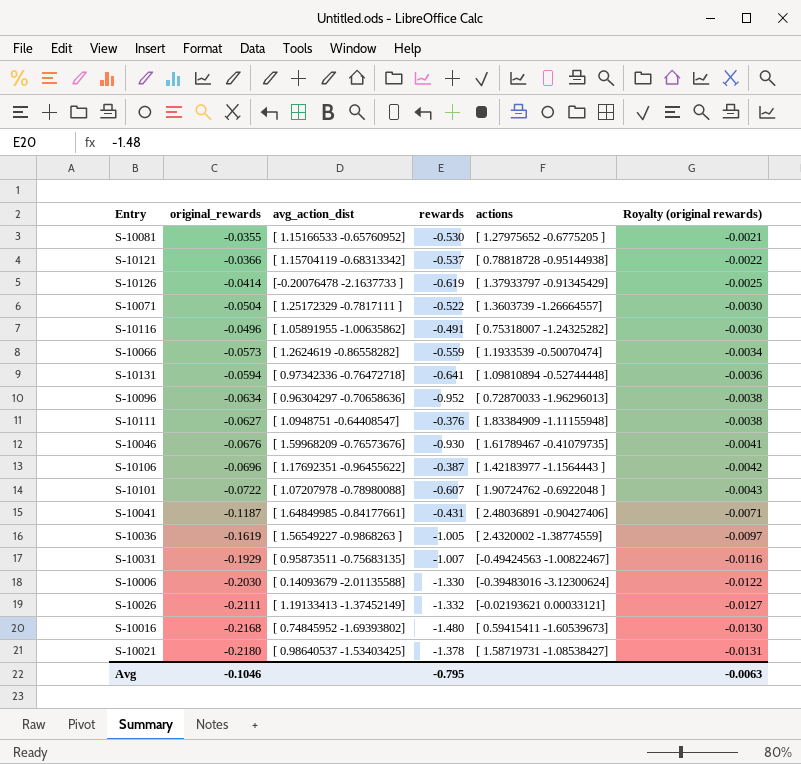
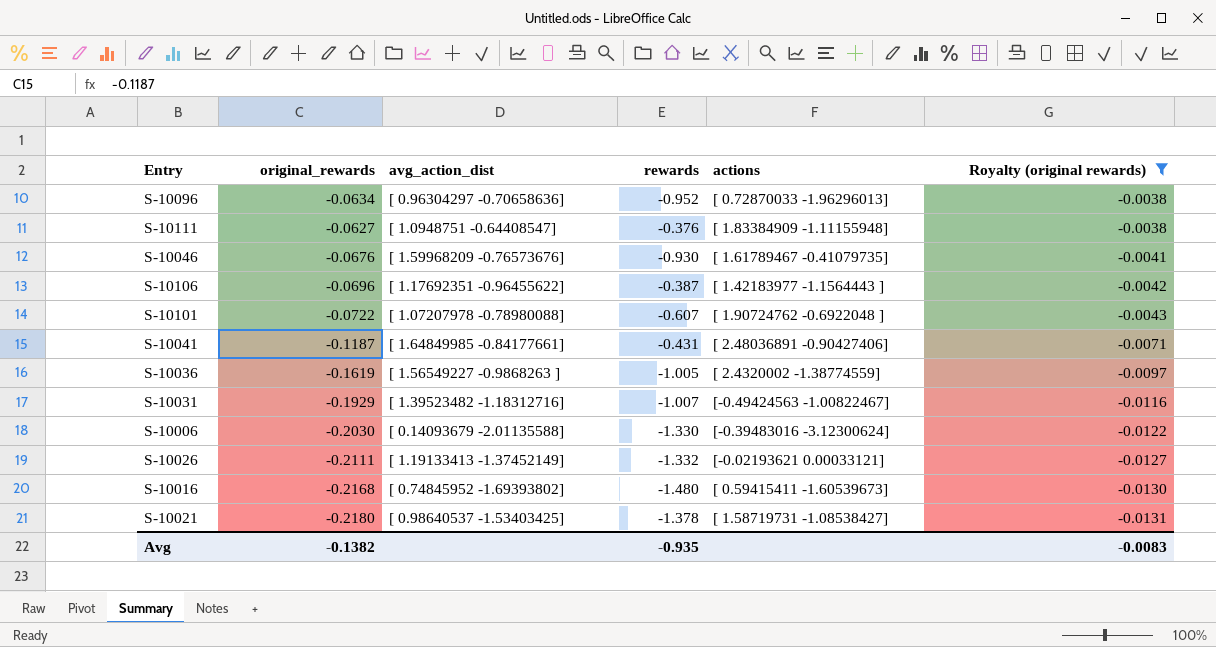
filter: none -> Royalty (original rewards) <= -0.0038
S-10031 | avg_action_dist: [ 0.95873511 -0.75683135] -> [ 1.39523482 -1.18312716]
Avg | original_rewards: -0.1046 -> -0.1382
Avg | rewards: -0.795 -> -0.935
Avg | Royalty (original rewards): -0.0063 -> -0.0083

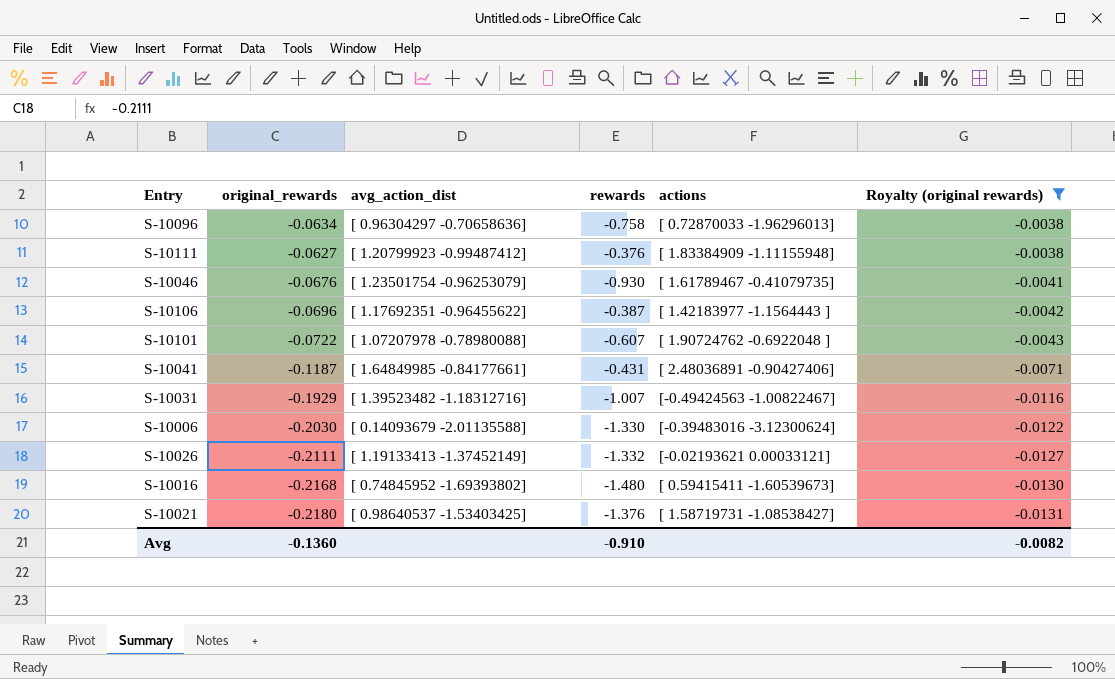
row S-10036: -0.1619 | [ 1.56549227 -0.9868263 ] | -1.005 | [ 2.4320002 -1.38774559] | -0.0097 -> none
S-10096 | rewards: -0.952 -> -0.758
S-10111 | avg_action_dist: [ 1.0948751 -0.64408547] -> [ 1.20799923 -0.99487412]
S-10046 | avg_action_dist: [ 1.59968209 -0.76573676] -> [ 1.23501754 -0.96253079]
S-10021 | rewards: -1.378 -> -1.376
Avg | original_rewards: -0.1382 -> -0.1360
Avg | rewards: -0.935 -> -0.910
Avg | Royalty (original rewards): -0.0083 -> -0.0082

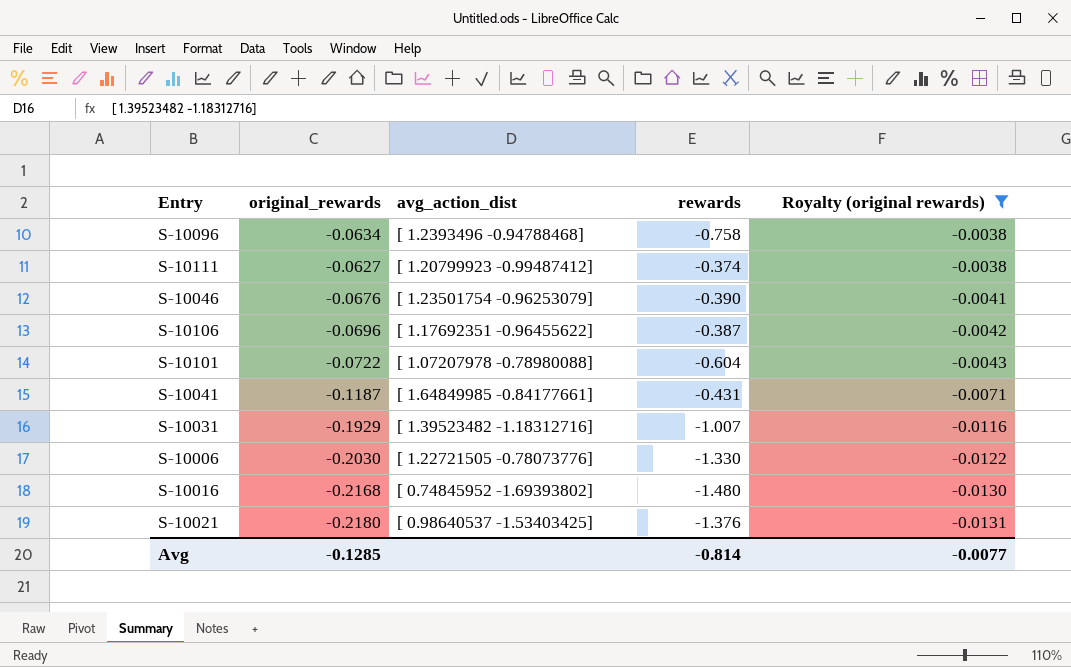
column actions | position: 5 -> none
row S-10026: -0.2111 | [ 1.19133413 -1.37452149] | -1.332 | [-0.02193621 0.00033121] | -0.0127 -> none
S-10096 | avg_action_dist: [ 0.96304297 -0.70658636] -> [ 1.2393496 -0.94788468]
S-10111 | rewards: -0.376 -> -0.374
S-10046 | rewards: -0.930 -> -0.390
S-10101 | rewards: -0.607 -> -0.604
S-10006 | avg_action_dist: [ 0.14093679 -2.01135588] -> [ 1.22721505 -0.78073776]
Avg | original_rewards: -0.1360 -> -0.1285
Avg | rewards: -0.910 -> -0.814
Avg | Royalty (original rewards): -0.0082 -> -0.0077

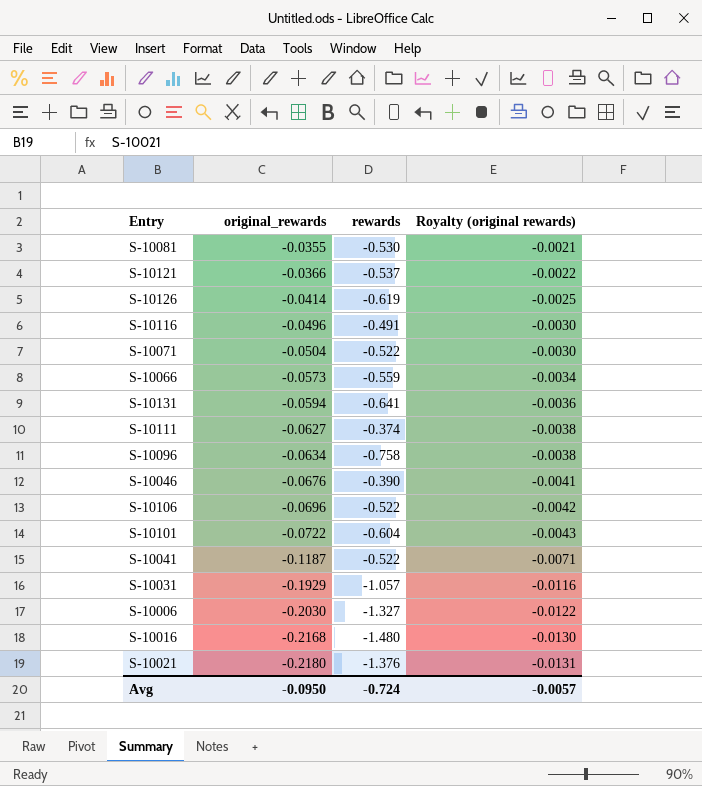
filter: Royalty (original rewards) <= -0.0038 -> none
row order: Royalty (original rewards) descending -> original_rewards descending
column avg_action_dist | position: 3 -> none
S-10106 | rewards: -0.387 -> -0.522
S-10041 | rewards: -0.431 -> -0.522
S-10031 | rewards: -1.007 -> -1.057
S-10006 | rewards: -1.330 -> -1.327
Avg | original_rewards: -0.1285 -> -0.0950
Avg | rewards: -0.814 -> -0.724
Avg | Royalty (original rewards): -0.0077 -> -0.0057

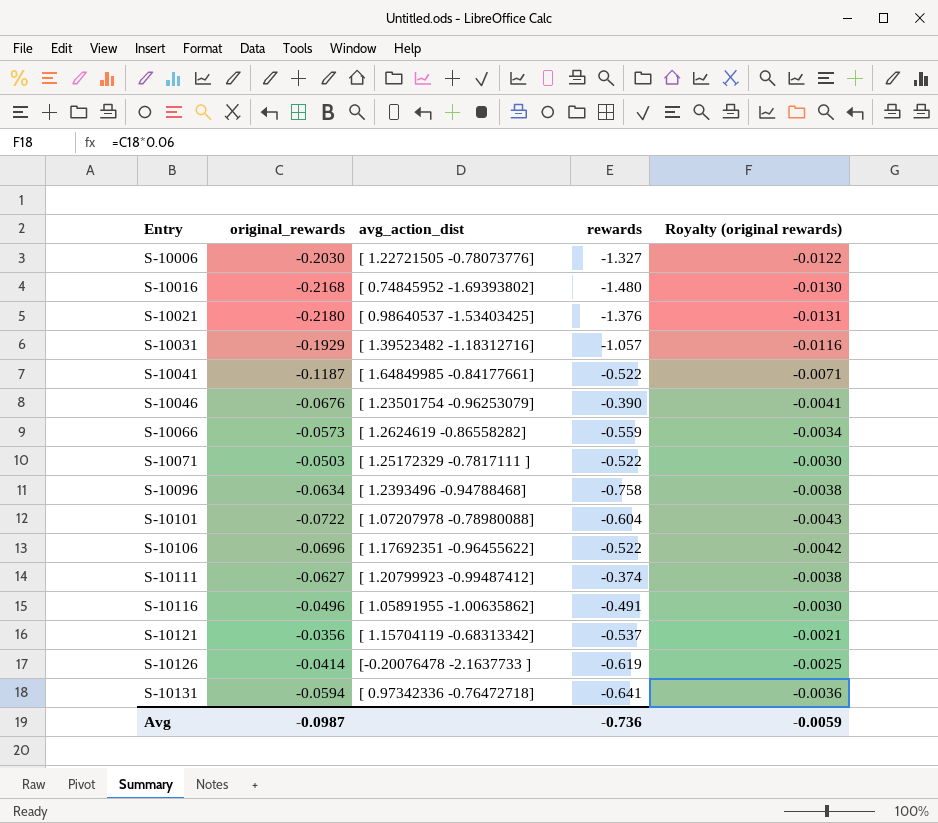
row order: original_rewards descending -> Entry ascending
column avg_action_dist | position: none -> 3
row S-10081: -0.0355 | -0.530 | -0.0021 -> none
S-10071 | original_rewards: -0.0504 -> -0.0503
S-10121 | original_rewards: -0.0366 -> -0.0356
S-10121 | Royalty (original rewards): -0.0022 -> -0.0021
Avg | original_rewards: -0.0950 -> -0.0987
Avg | rewards: -0.724 -> -0.736
Avg | Royalty (original rewards): -0.0057 -> -0.0059

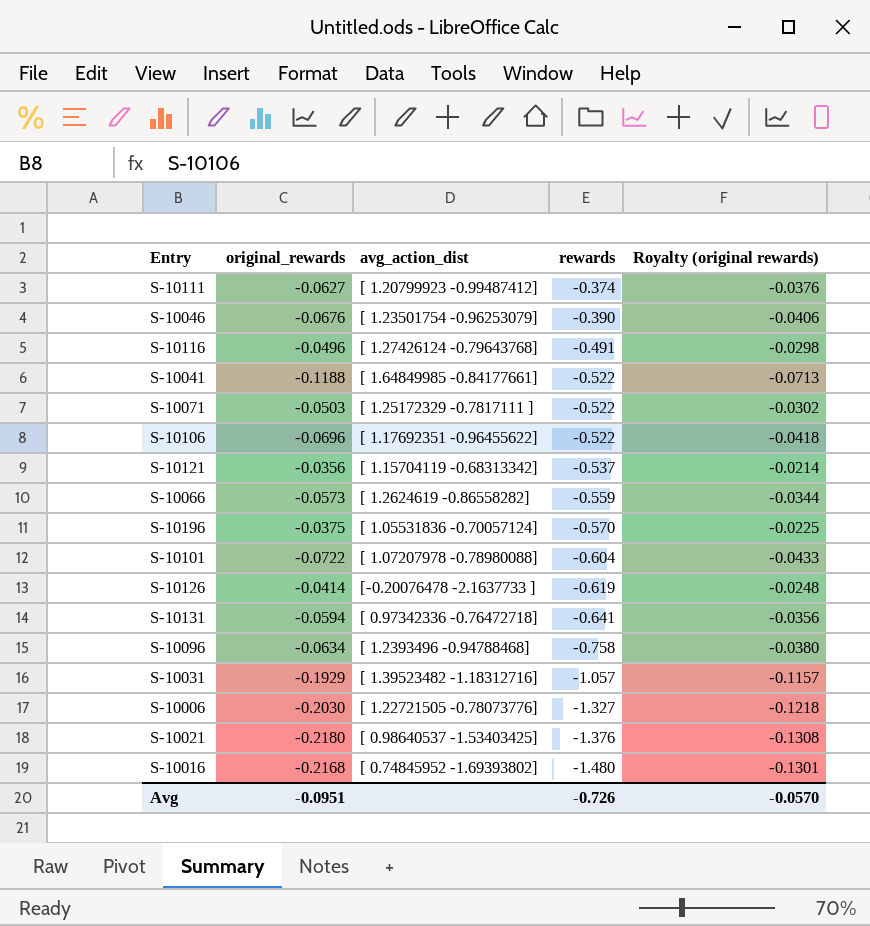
row order: Entry ascending -> rewards descending
column Royalty (original rewards) | formula: [original_rewards] * 0.06 -> [original_rewards] * 0.6
S-10116 | avg_action_dist: [ 1.05891955 -1.00635862] -> [ 1.27426124 -0.79643768]
S-10041 | original_rewards: -0.1187 -> -0.1188
row S-10196: none -> -0.0375 | [ 1.05531836 -0.70057124] | -0.570 | -0.0225
Avg | original_rewards: -0.0987 -> -0.0951
Avg | rewards: -0.736 -> -0.726
Avg | Royalty (original rewards): -0.0059 -> -0.0570

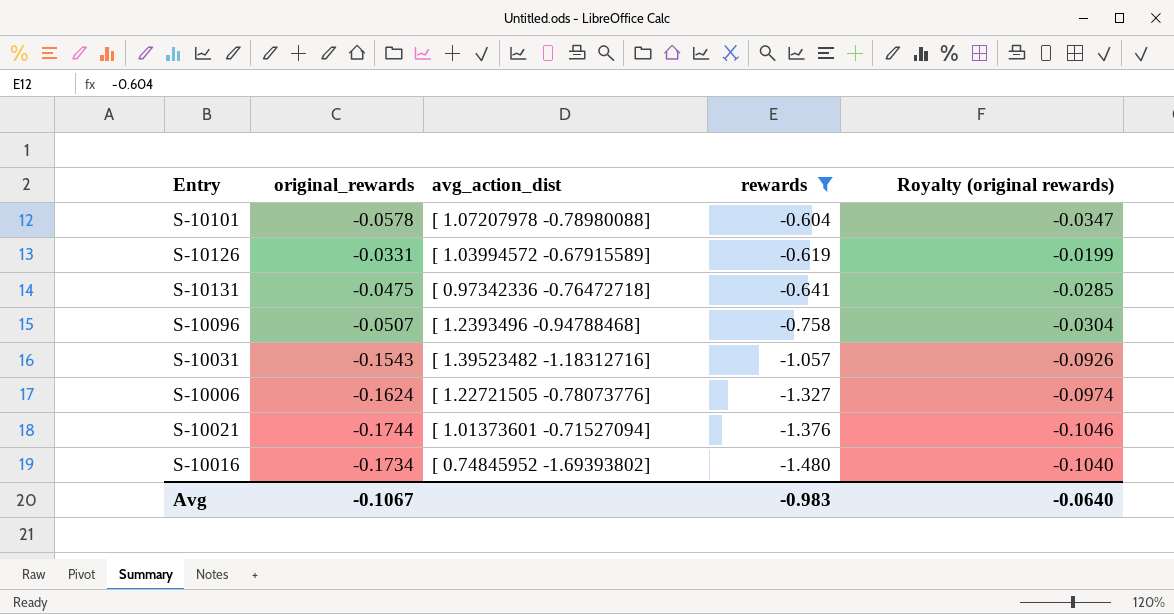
filter: none -> rewards <= -0.604
S-10101 | original_rewards: -0.0722 -> -0.0578
S-10101 | Royalty (original rewards): -0.0433 -> -0.0347
S-10126 | original_rewards: -0.0414 -> -0.0331
S-10126 | avg_action_dist: [-0.20076478 -2.1637733 ] -> [ 1.03994572 -0.67915589]
S-10126 | Royalty (original rewards): -0.0248 -> -0.0199
S-10131 | original_rewards: -0.0594 -> -0.0475
S-10131 | Royalty (original rewards): -0.0356 -> -0.0285
S-10096 | original_rewards: -0.0634 -> -0.0507
S-10096 | Royalty (original rewards): -0.0380 -> -0.0304
S-10031 | original_rewards: -0.1929 -> -0.1543
S-10031 | Royalty (original rewards): -0.1157 -> -0.0926
S-10006 | original_rewards: -0.2030 -> -0.1624
S-10006 | Royalty (original rewards): -0.1218 -> -0.0974
S-10021 | original_rewards: -0.2180 -> -0.1744
S-10021 | avg_action_dist: [ 0.98640537 -1.53403425] -> [ 1.01373601 -0.71527094]
S-10021 | Royalty (original rewards): -0.1308 -> -0.1046
S-10016 | original_rewards: -0.2168 -> -0.1734
S-10016 | Royalty (original rewards): -0.1301 -> -0.1040
Avg | original_rewards: -0.0951 -> -0.1067
Avg | rewards: -0.726 -> -0.983
Avg | Royalty (original rewards): -0.0570 -> -0.0640

